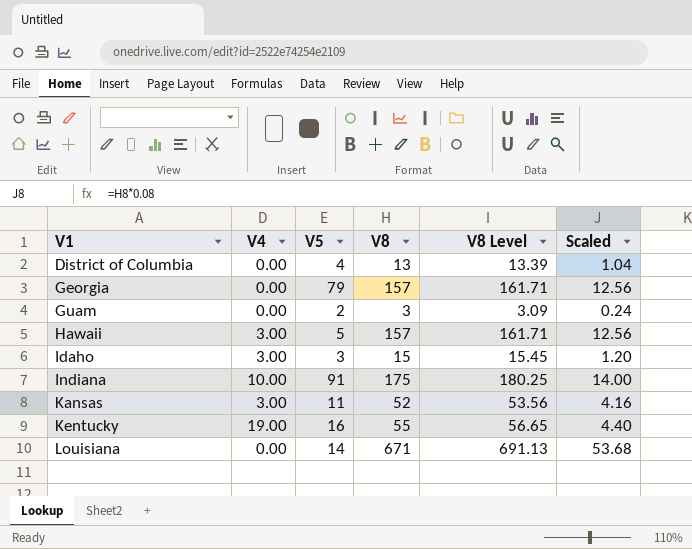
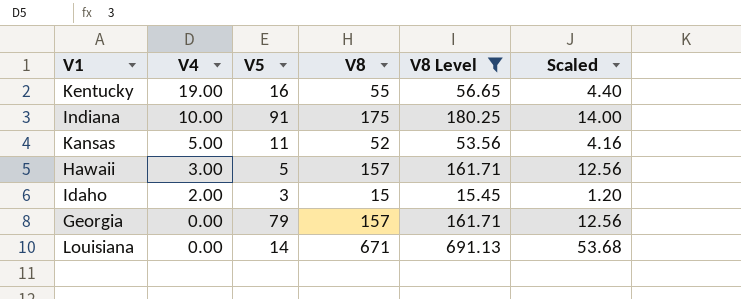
filter: none -> V8 Level >= 15.45
row order: V1 ascending -> V4 descending
Kansas | V4: 3.00 -> 5.00
Idaho | V4: 3.00 -> 2.00

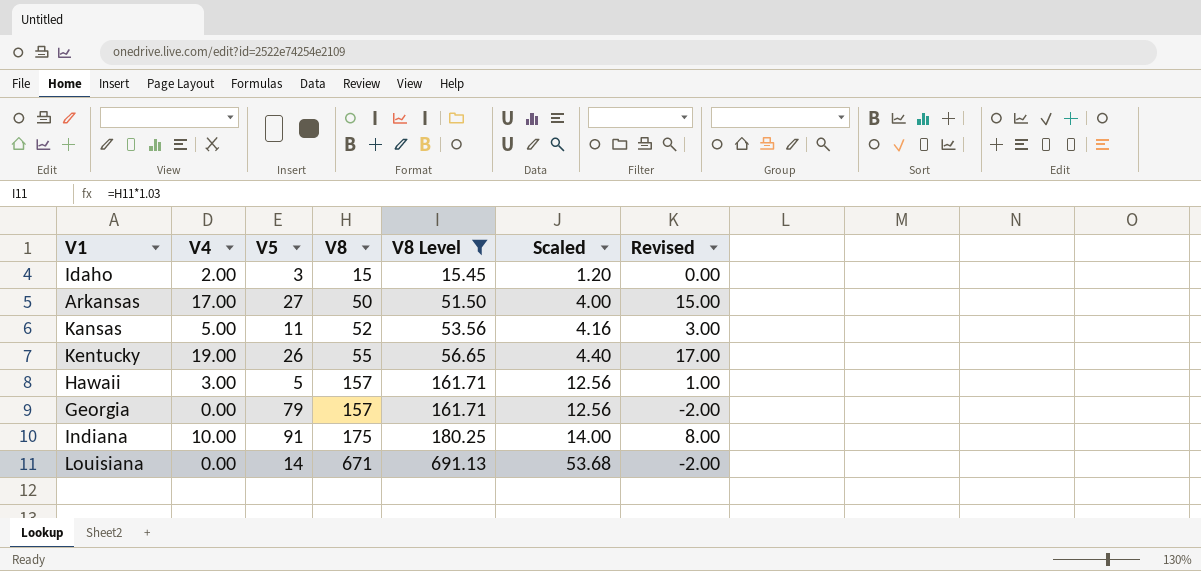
row order: V4 descending -> V8 ascending
column Revised | formula: none -> [V4] - 2
row Arkansas: none -> 17.00 | 27 | 50 | 51.50 | 4.00 | 15.00
Kentucky | V5: 16 -> 26

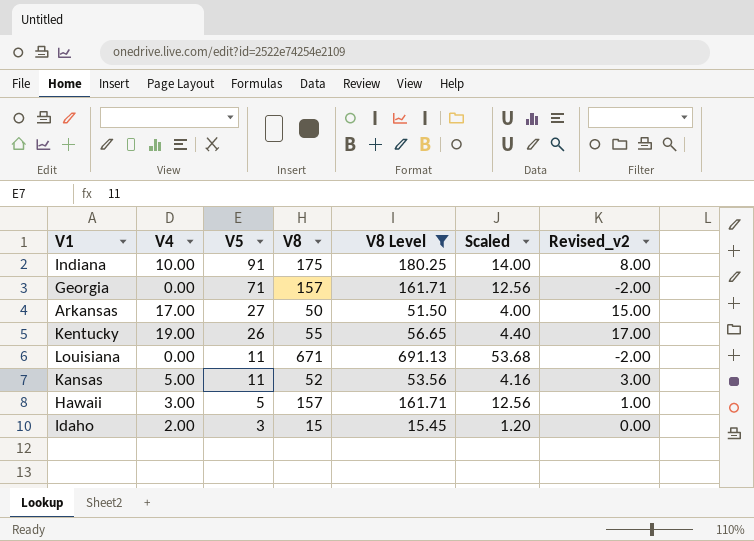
row order: V8 ascending -> V5 descending
column name: Revised -> Revised_v2
Georgia | V5: 79 -> 71
Louisiana | V5: 14 -> 11

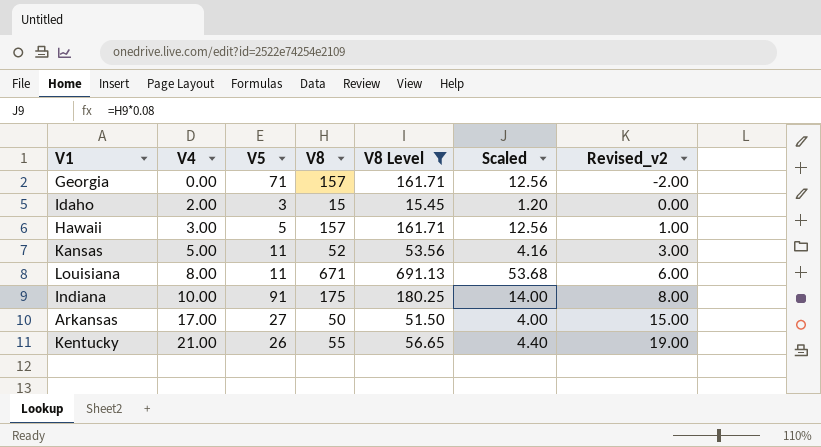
row order: V5 descending -> V4 ascending
Louisiana | V4: 0.00 -> 8.00
Louisiana | Revised_v2: -2.00 -> 6.00
Kentucky | V4: 19.00 -> 21.00
Kentucky | Revised_v2: 17.00 -> 19.00

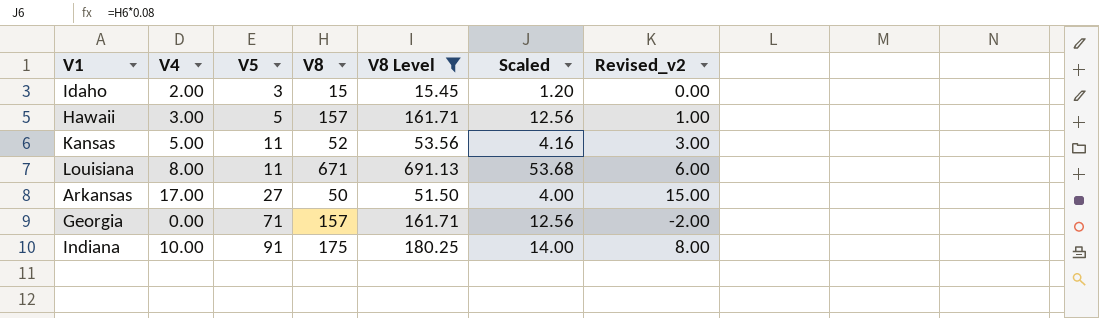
row order: V4 ascending -> V5 ascending
row Kentucky: 21.00 | 26 | 55 | 56.65 | 4.40 | 19.00 -> none

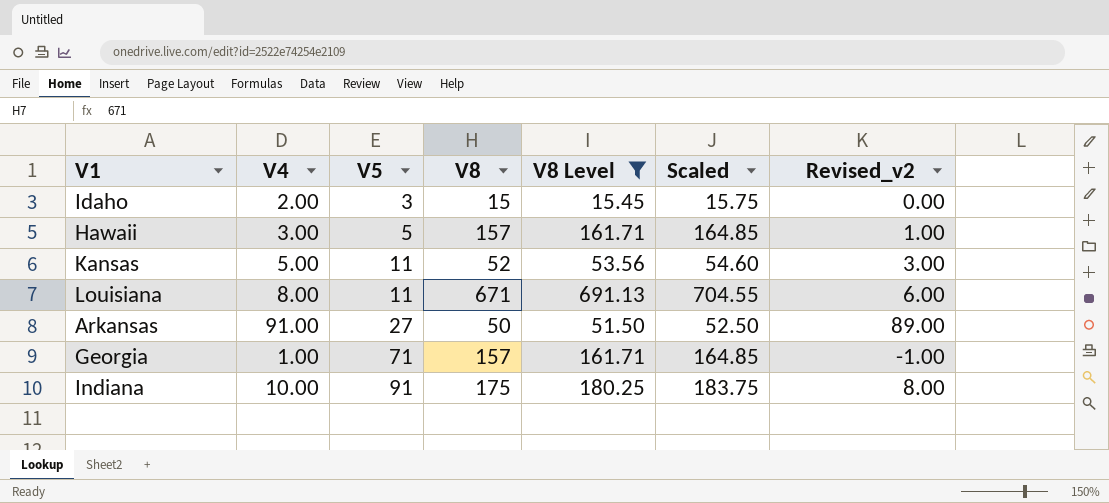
column Scaled | formula: [V8] * 0.08 -> [V8] * 1.05
Arkansas | V4: 17.00 -> 91.00
Arkansas | Revised_v2: 15.00 -> 89.00
Georgia | V4: 0.00 -> 1.00
Georgia | Revised_v2: -2.00 -> -1.00

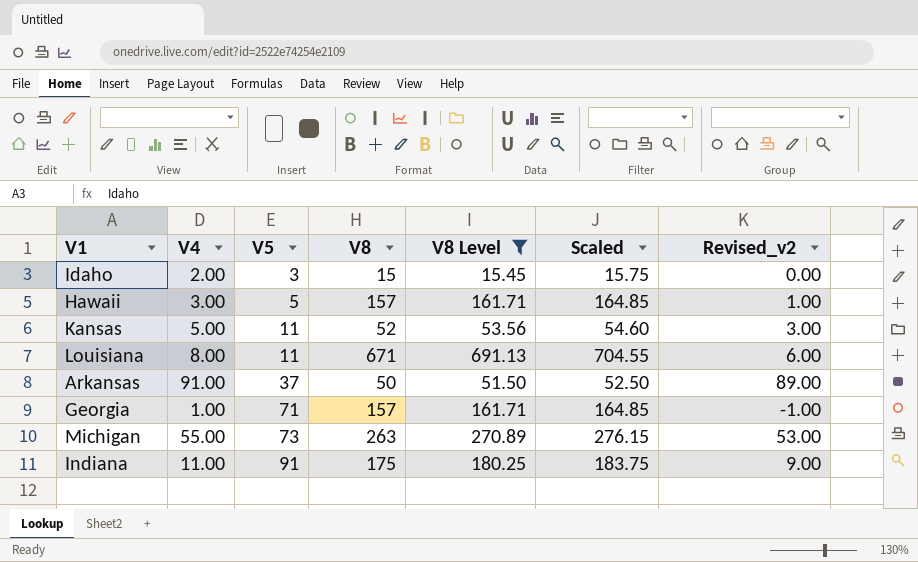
Arkansas | V5: 27 -> 37
row Michigan: none -> 55.00 | 73 | 263 | 270.89 | 276.15 | 53.00
Indiana | V4: 10.00 -> 11.00
Indiana | Revised_v2: 8.00 -> 9.00

